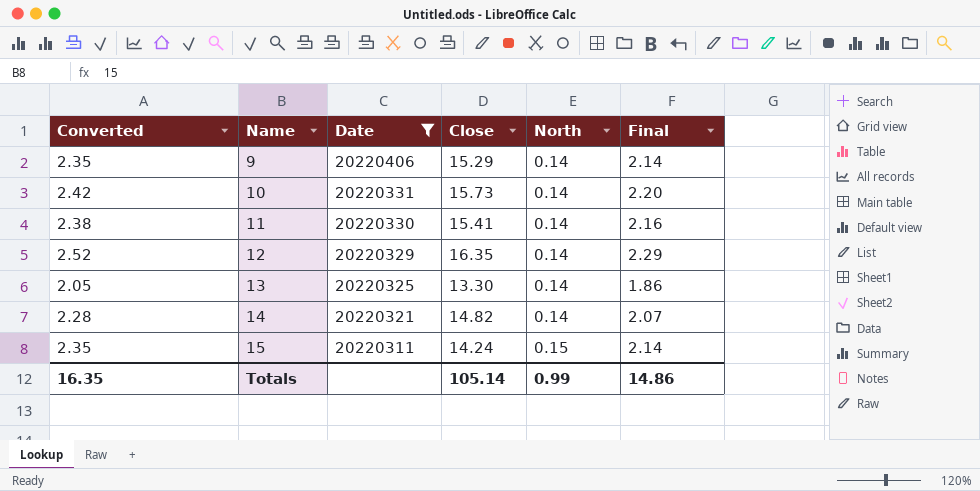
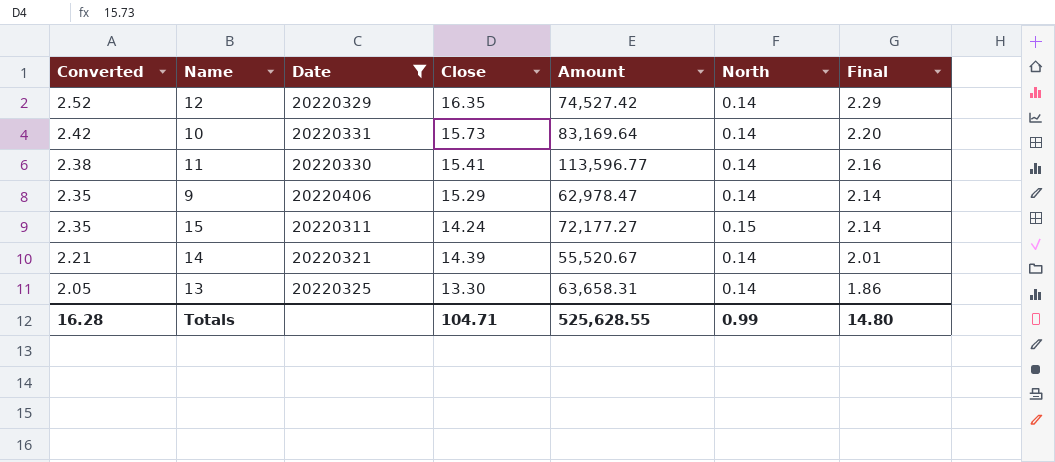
row order: Name ascending -> Converted descending
column Amount | position: none -> 5
14 | Converted: 2.28 -> 2.21
14 | Close: 14.82 -> 14.39
14 | Final: 2.07 -> 2.01
Totals | Converted: 16.35 -> 16.28
Totals | Close: 105.14 -> 104.71
Totals | Final: 14.86 -> 14.80

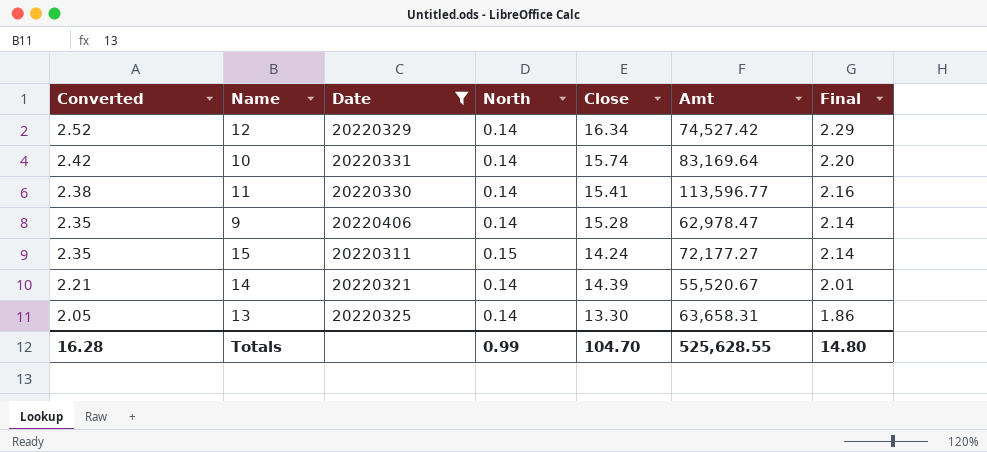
column North | position: 6 -> 4
column name: Amount -> Amt
12 | Close: 16.35 -> 16.34
10 | Close: 15.73 -> 15.74
9 | Close: 15.29 -> 15.28
Totals | Close: 104.71 -> 104.70

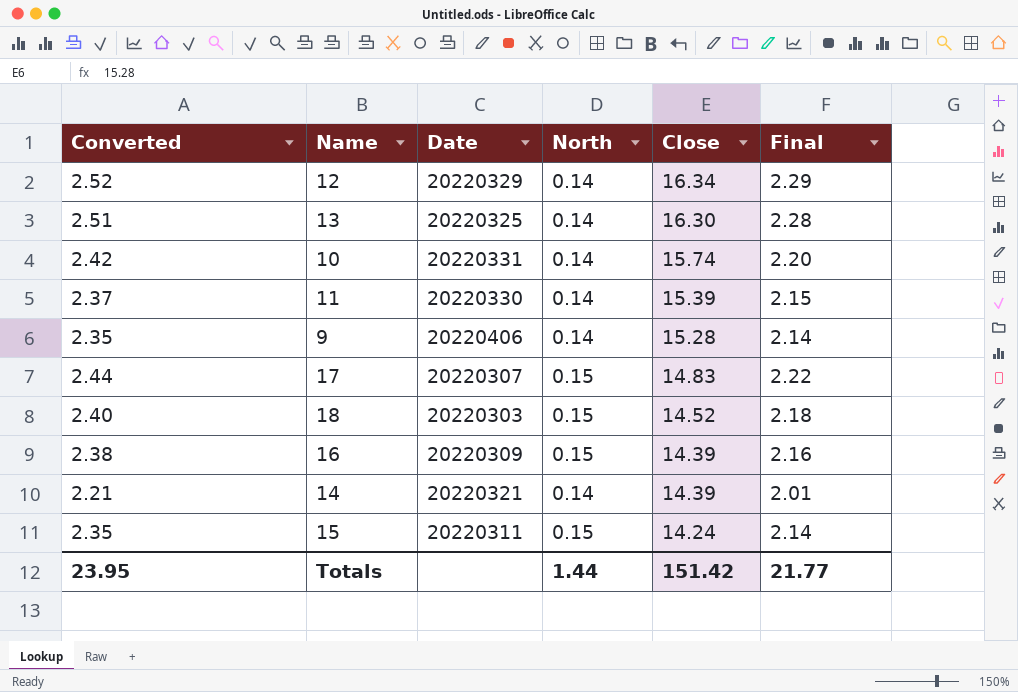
filter: Date >= 20220311 -> none
row order: Converted descending -> Close descending
column Amt | position: 6 -> none
13 | Converted: 2.05 -> 2.51
13 | Close: 13.30 -> 16.30
13 | Final: 1.86 -> 2.28
11 | Converted: 2.38 -> 2.37
11 | Close: 15.41 -> 15.39
11 | Final: 2.16 -> 2.15
Totals | Converted: 16.28 -> 23.95
Totals | North: 0.99 -> 1.44
Totals | Close: 104.70 -> 151.42
Totals | Final: 14.80 -> 21.77

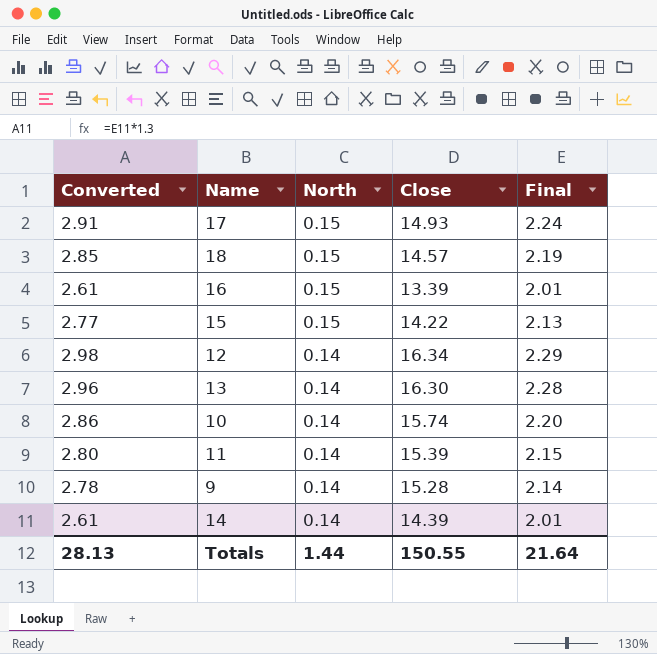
row order: Close descending -> North descending
column Date | position: 3 -> none
column Converted | formula: [Final] * 1.1 -> [Final] * 1.3
17 | Close: 14.83 -> 14.93
17 | Final: 2.22 -> 2.24
18 | Close: 14.52 -> 14.57
18 | Final: 2.18 -> 2.19
16 | Close: 14.39 -> 13.39
16 | Final: 2.16 -> 2.01
15 | Close: 14.24 -> 14.22
15 | Final: 2.14 -> 2.13
Totals | Converted: 23.95 -> 28.13
Totals | Close: 151.42 -> 150.55
Totals | Final: 21.77 -> 21.64

